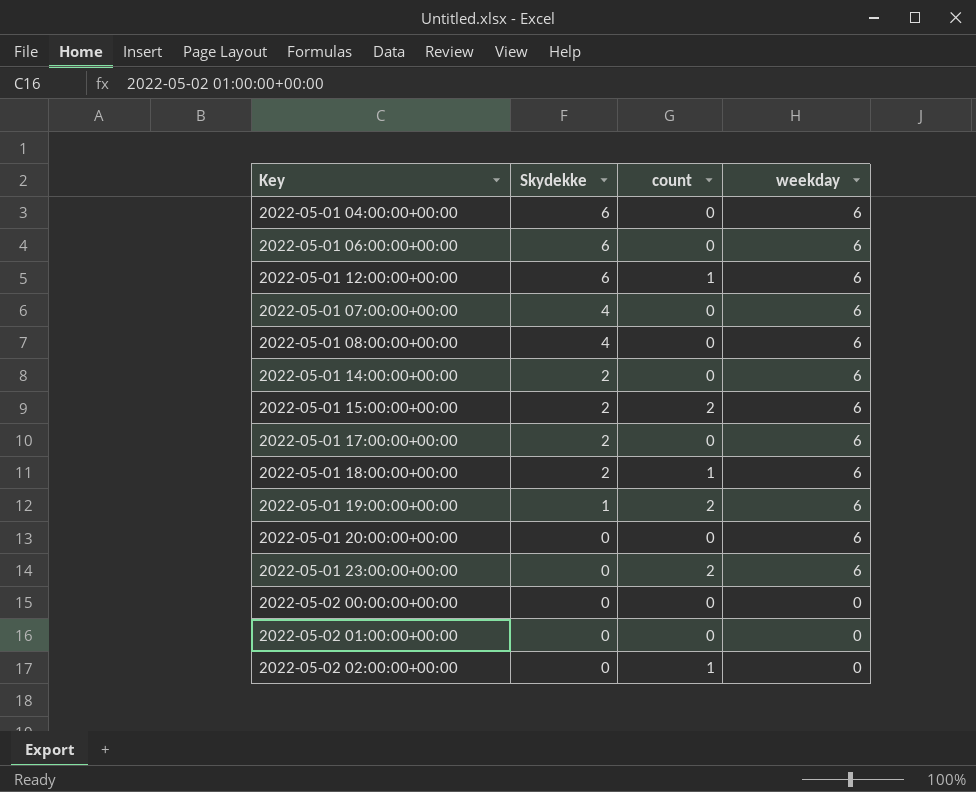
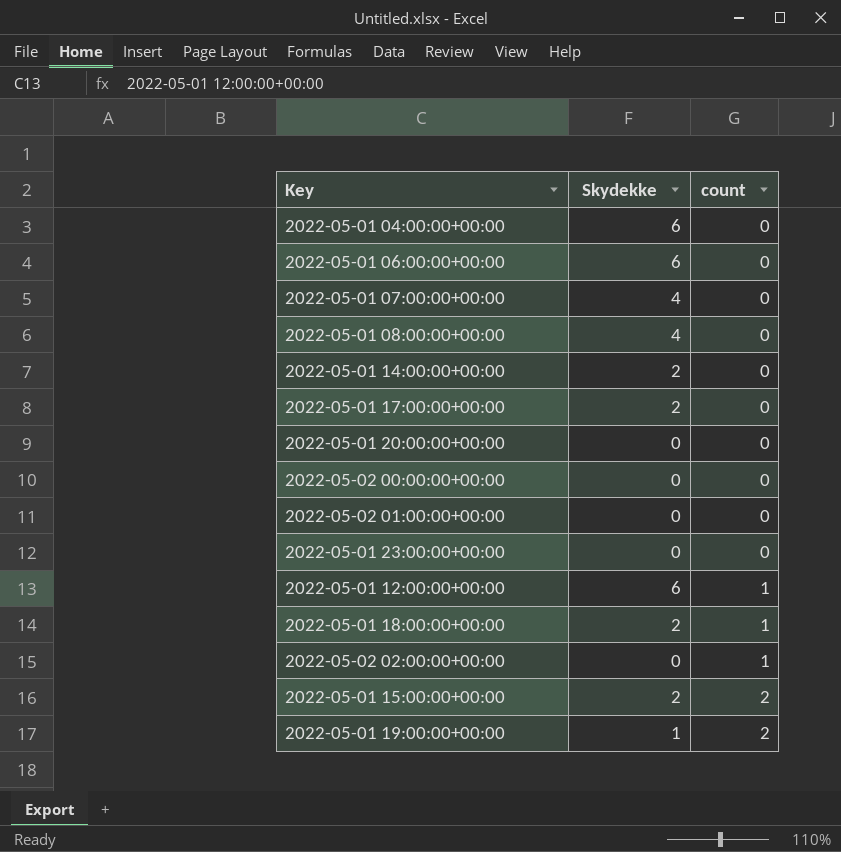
row order: Skydekke descending -> count ascending
column weekday | position: 4 -> none
2022-05-01 23:00:00+00:00 | count: 2 -> 0

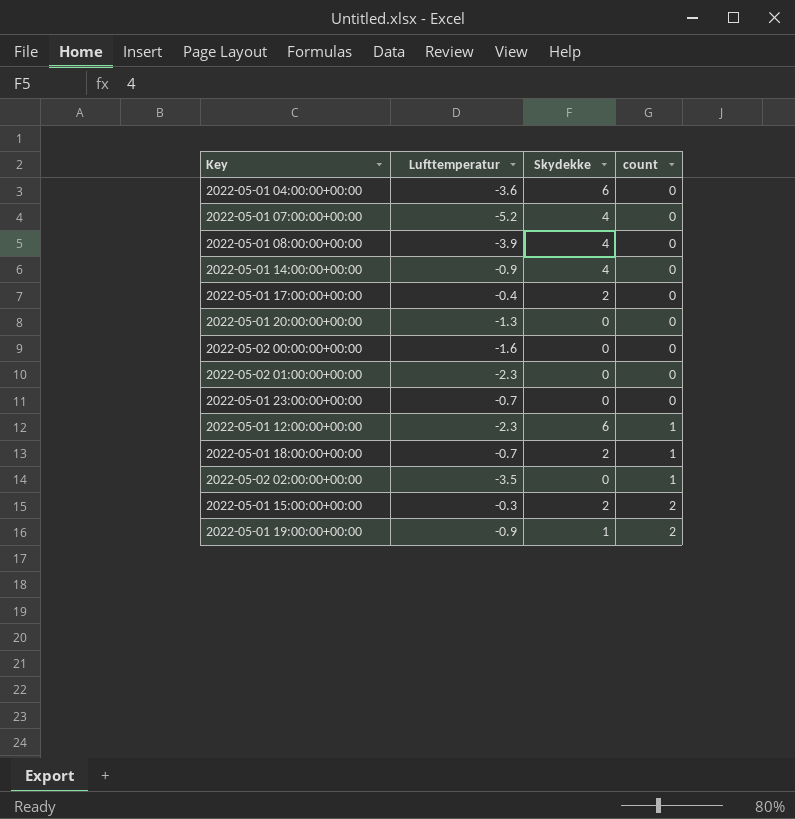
column Lufttemperatur | position: none -> 2
row 2022-05-01 06:00:00+00:00: 6 | 0 -> none
2022-05-01 14:00:00+00:00 | Skydekke: 2 -> 4

